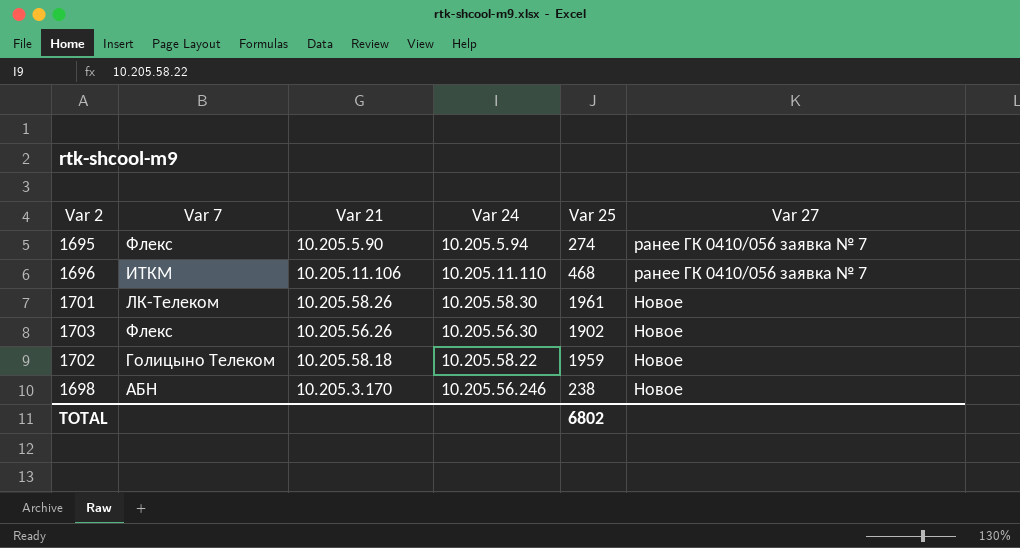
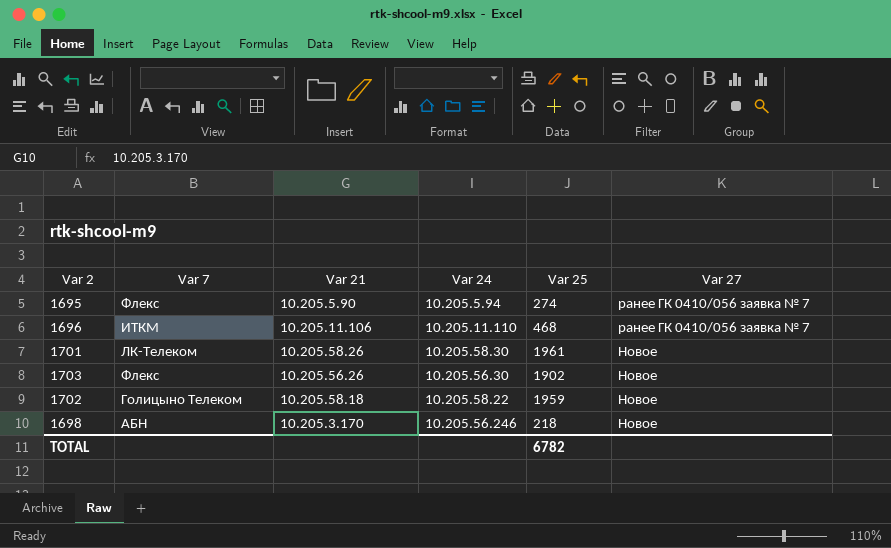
1698 | Var 25: 238 -> 218
TOTAL | Var 25: 6802 -> 6782

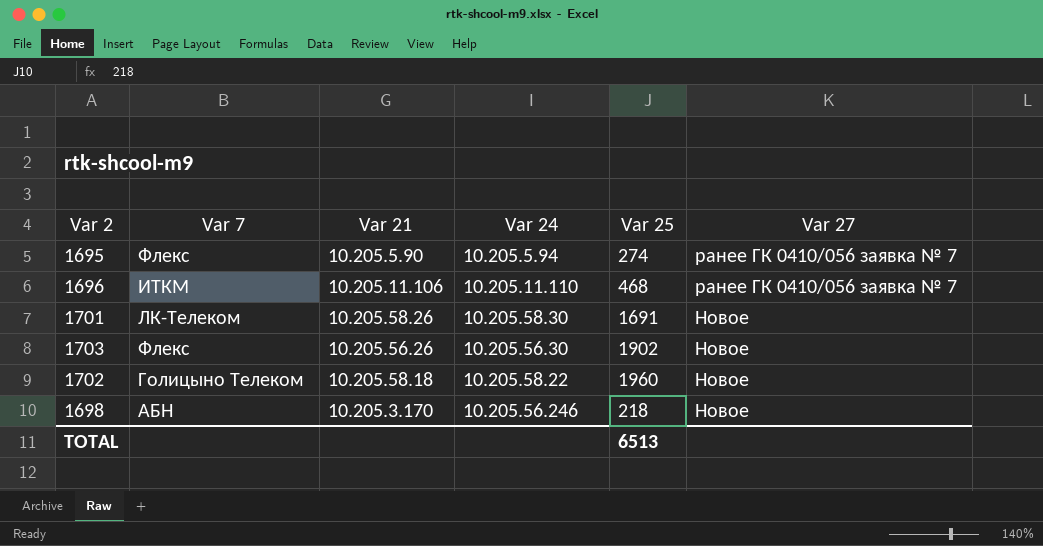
1701 | Var 25: 1961 -> 1691
1702 | Var 25: 1959 -> 1960
TOTAL | Var 25: 6782 -> 6513

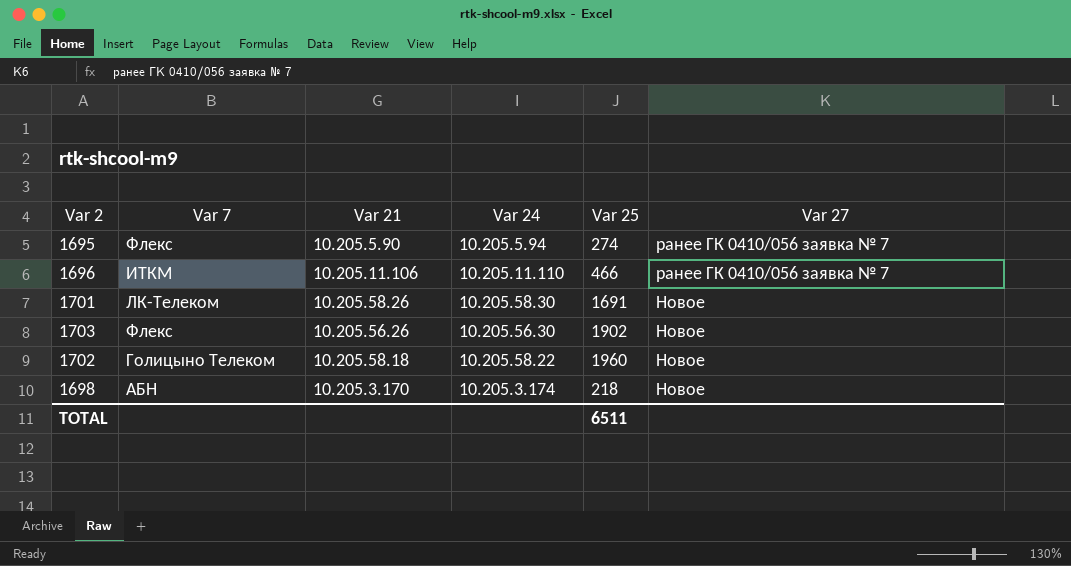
1696 | Var 25: 468 -> 466
1698 | Var 24: 10.205.56.246 -> 10.205.3.174
TOTAL | Var 25: 6513 -> 6511

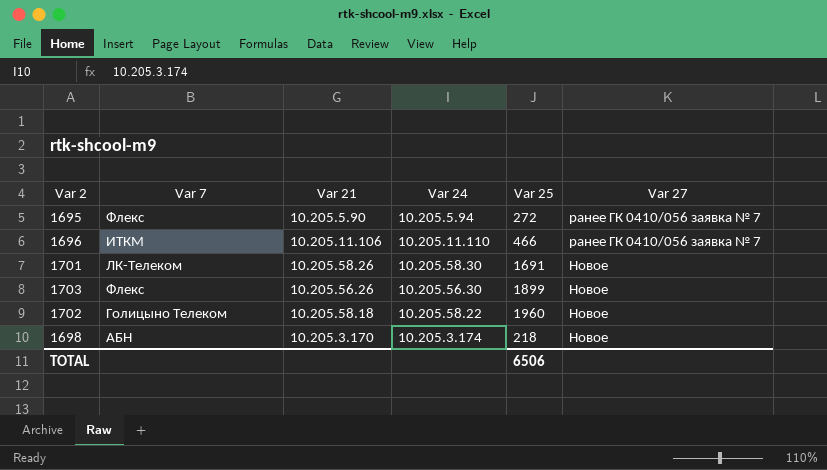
1695 | Var 25: 274 -> 272
1703 | Var 25: 1902 -> 1899
TOTAL | Var 25: 6511 -> 6506

